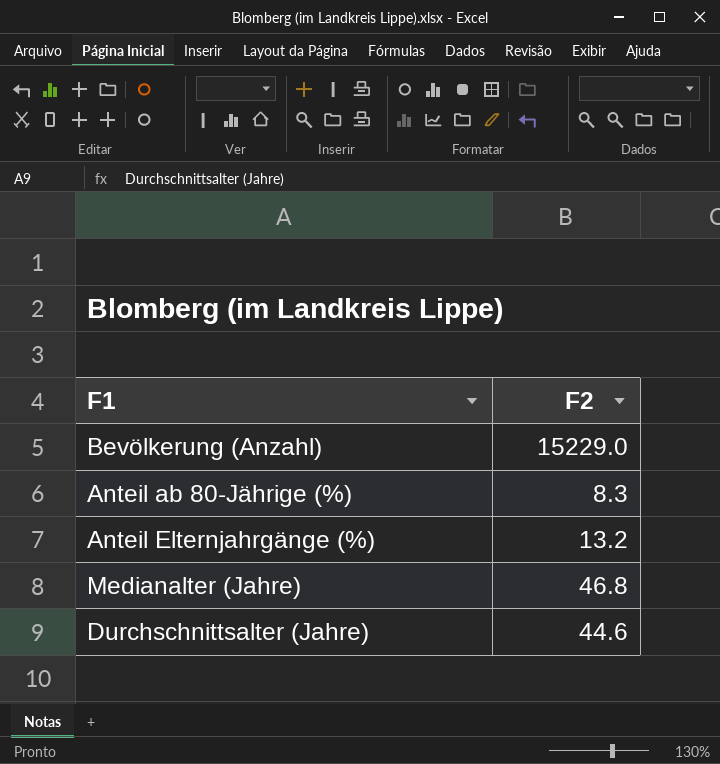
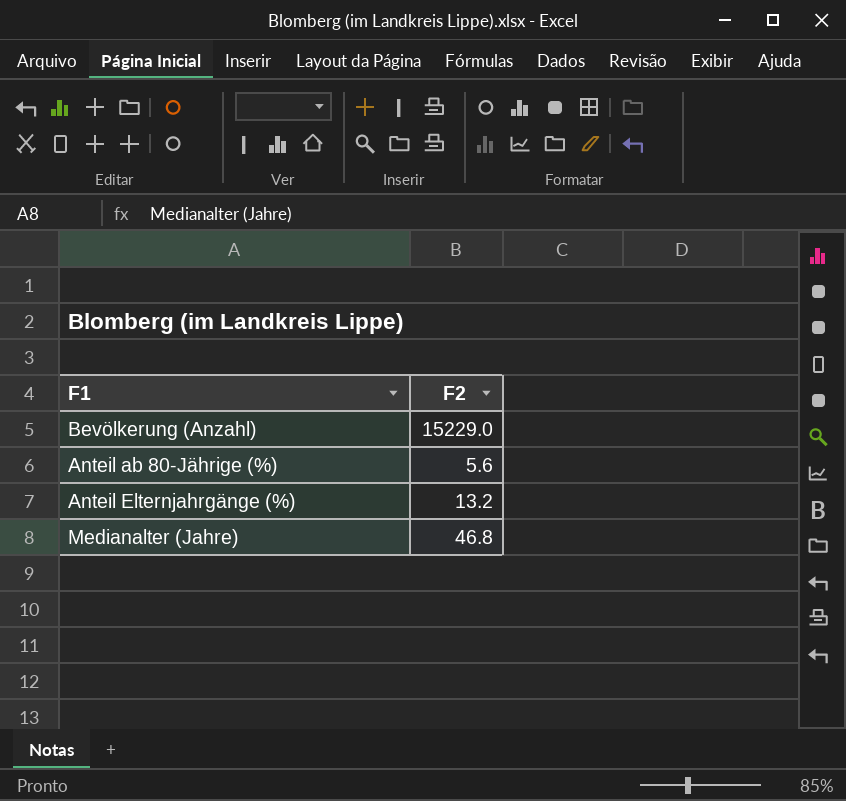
row Durchschnittsalter (Jahre): 44.6 -> none
Anteil ab 80-Jährige (%) | F2: 8.3 -> 5.6

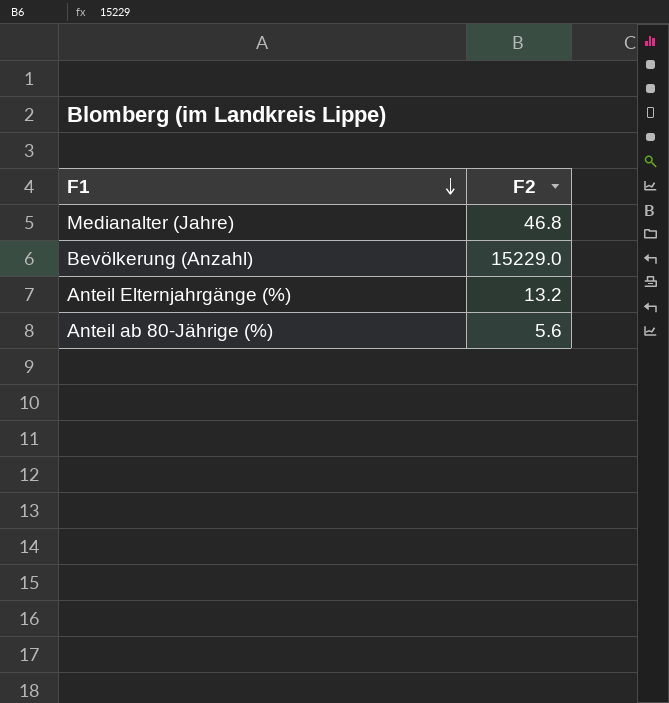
row order: none -> F1 descending

